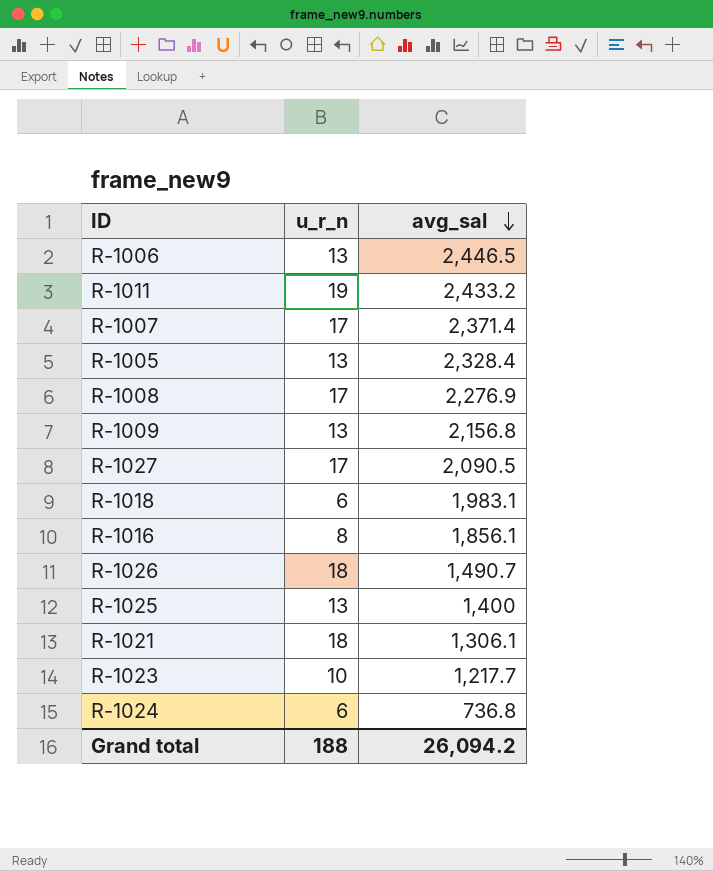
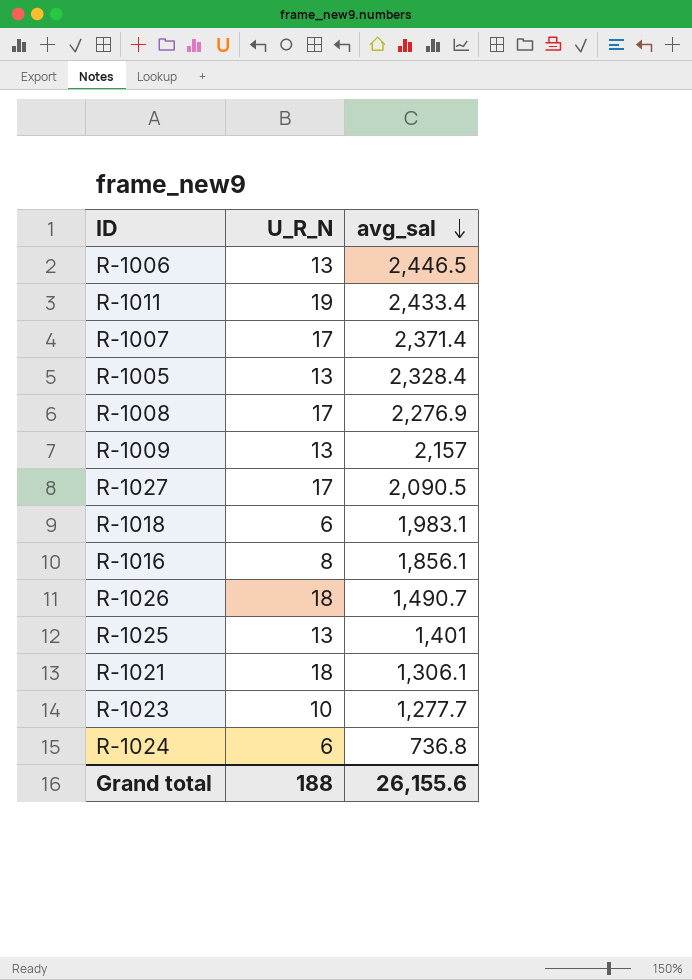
column name: u_r_n -> U_R_N
R-1011 | avg_sal: 2,433.2 -> 2,433.4
R-1009 | avg_sal: 2,156.8 -> 2,157
R-1025 | avg_sal: 1,400 -> 1,401
R-1023 | avg_sal: 1,217.7 -> 1,277.7
Grand total | avg_sal: 26,094.2 -> 26,155.6

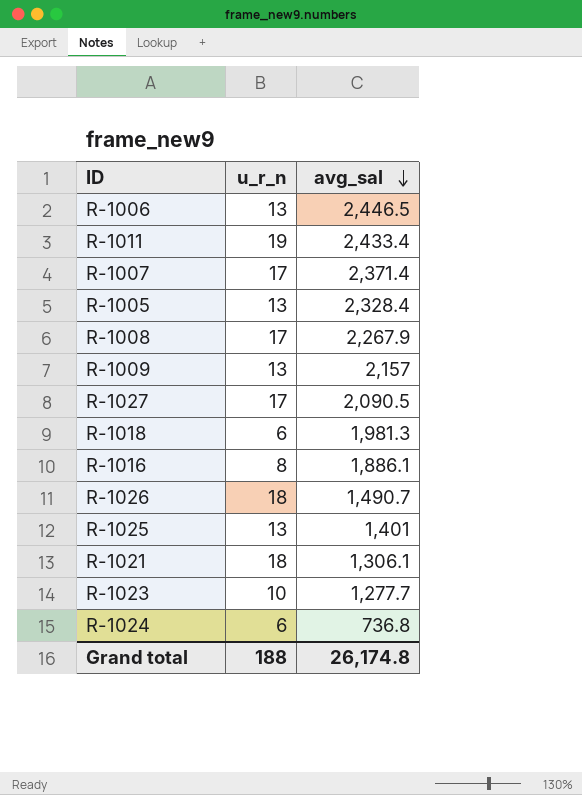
column name: U_R_N -> u_r_n
R-1008 | avg_sal: 2,276.9 -> 2,267.9
R-1018 | avg_sal: 1,983.1 -> 1,981.3
R-1016 | avg_sal: 1,856.1 -> 1,886.1
Grand total | avg_sal: 26,155.6 -> 26,174.8

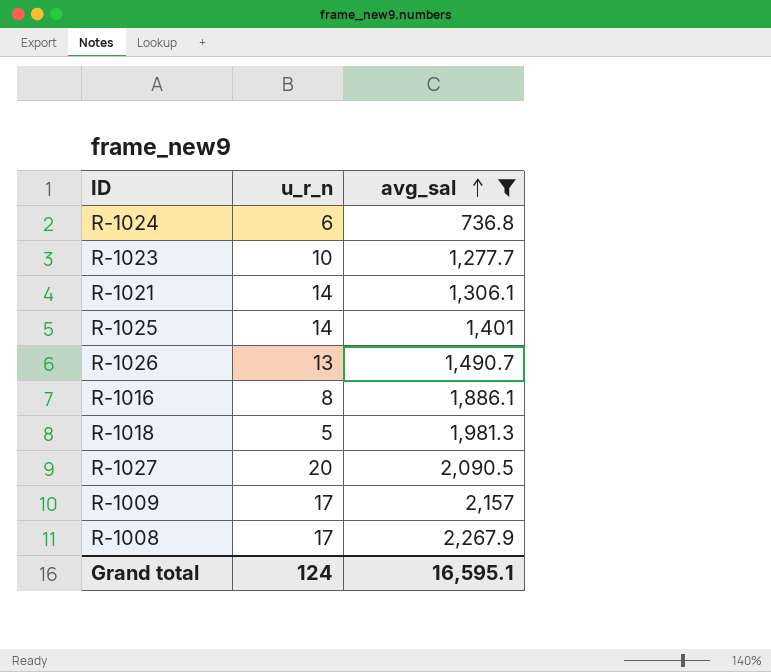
filter: none -> avg_sal <= 2,267.9
row order: avg_sal descending -> avg_sal ascending
R-1021 | u_r_n: 18 -> 14
R-1025 | u_r_n: 13 -> 14
R-1026 | u_r_n: 18 -> 13
R-1018 | u_r_n: 6 -> 5
R-1027 | u_r_n: 17 -> 20
R-1009 | u_r_n: 13 -> 17
Grand total | u_r_n: 188 -> 124
Grand total | avg_sal: 26,174.8 -> 16,595.1

